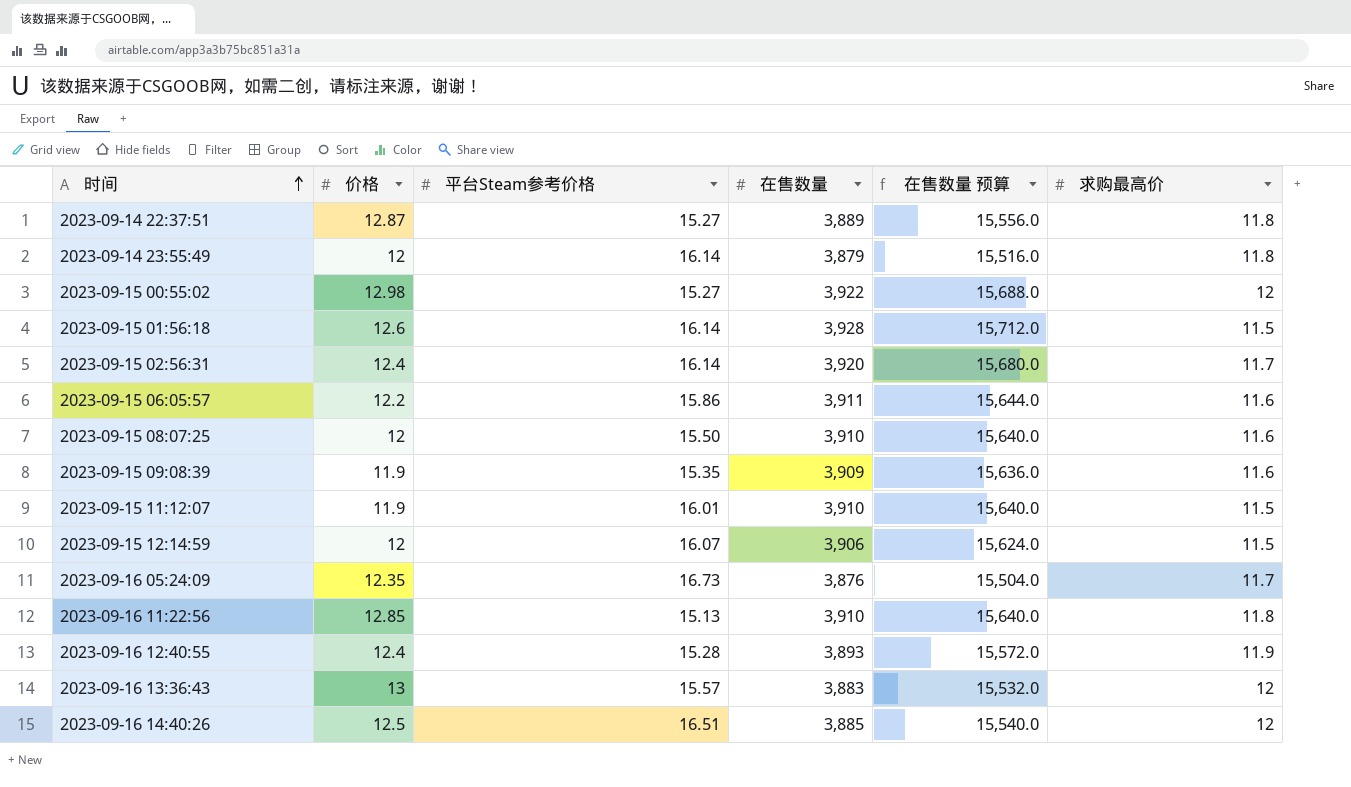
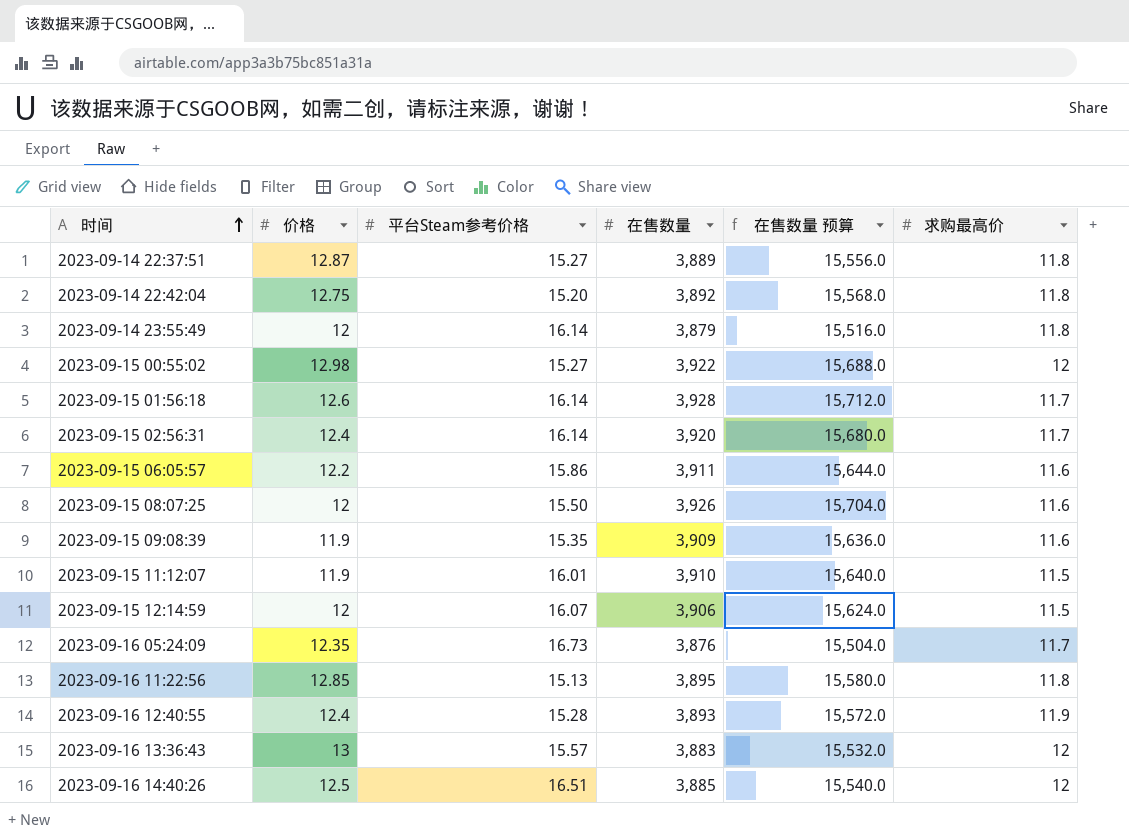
row 2023-09-14 22:42:04: none -> 12.75 | 15.20 | 3,892 | 15,568.0 | 11.8
2023-09-15 01:56:18 | 求购最高价: 11.5 -> 11.7
2023-09-15 08:07:25 | 在售数量: 3,910 -> 3,926
2023-09-15 08:07:25 | 在售数量 预算: 15,640.0 -> 15,704.0
2023-09-16 11:22:56 | 在售数量: 3,910 -> 3,895
2023-09-16 11:22:56 | 在售数量 预算: 15,640.0 -> 15,580.0

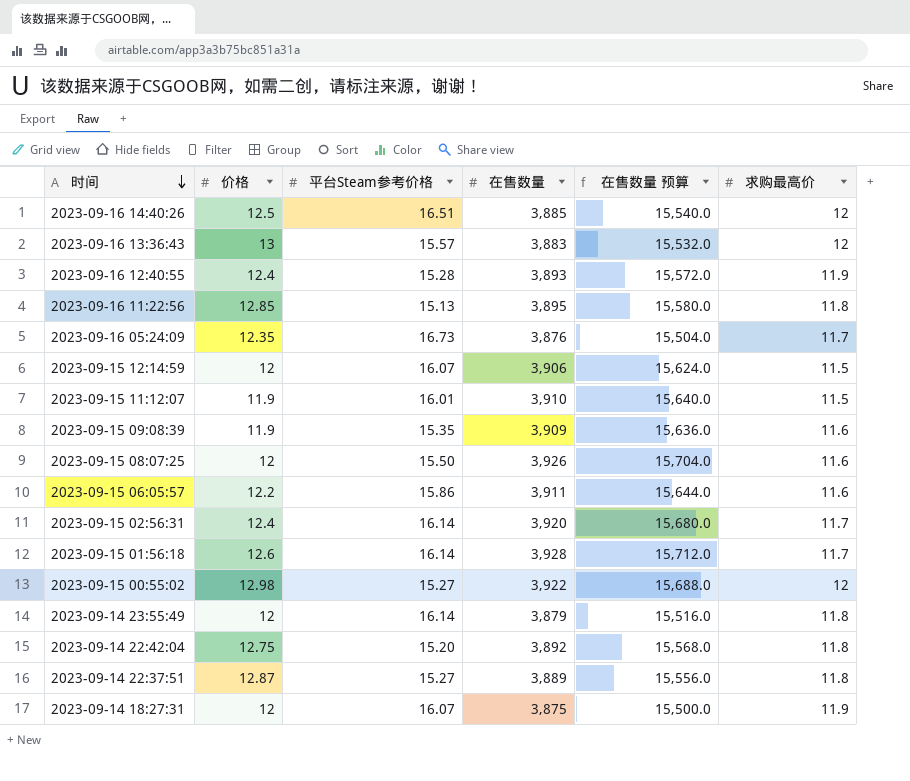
row order: 时间 ascending -> 时间 descending
row 2023-09-14 18:27:31: none -> 12 | 16.07 | 3,875 | 15,500.0 | 11.9

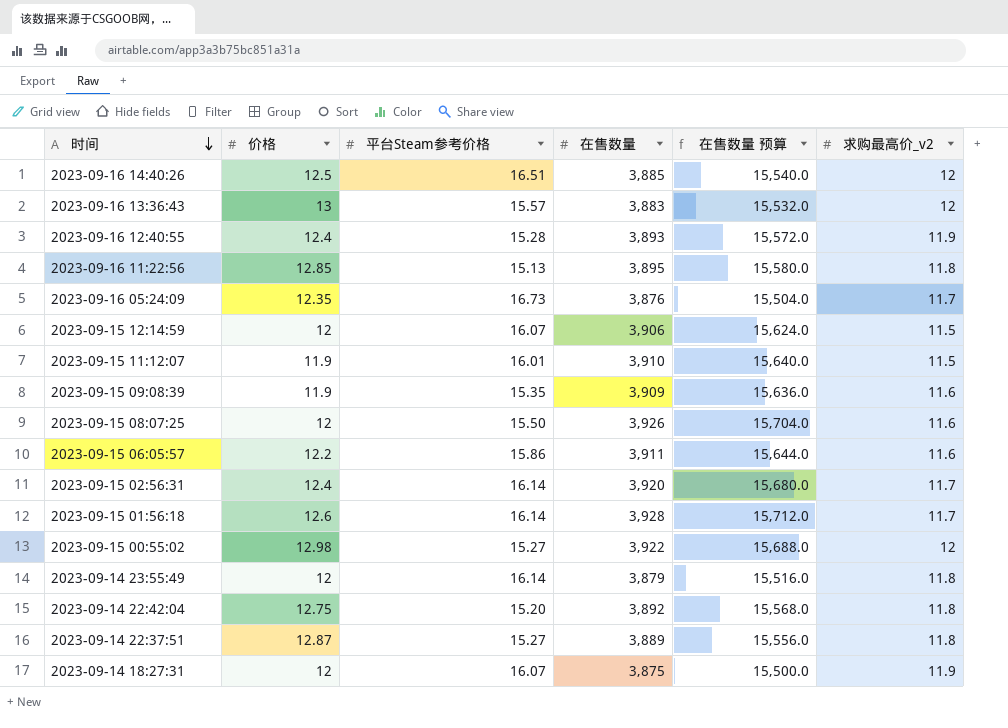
column name: 求购最高价 -> 求购最高价_v2

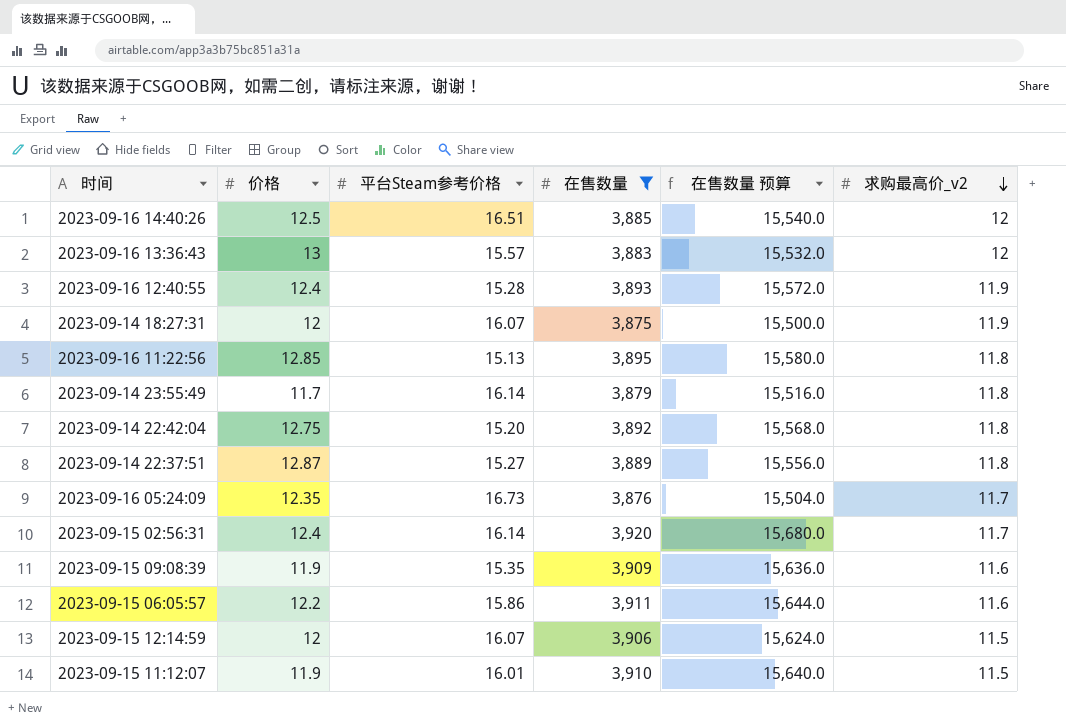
filter: none -> 在售数量 <= 3,920
row order: 时间 descending -> 求购最高价_v2 descending
2023-09-14 23:55:49 | 价格: 12 -> 11.7

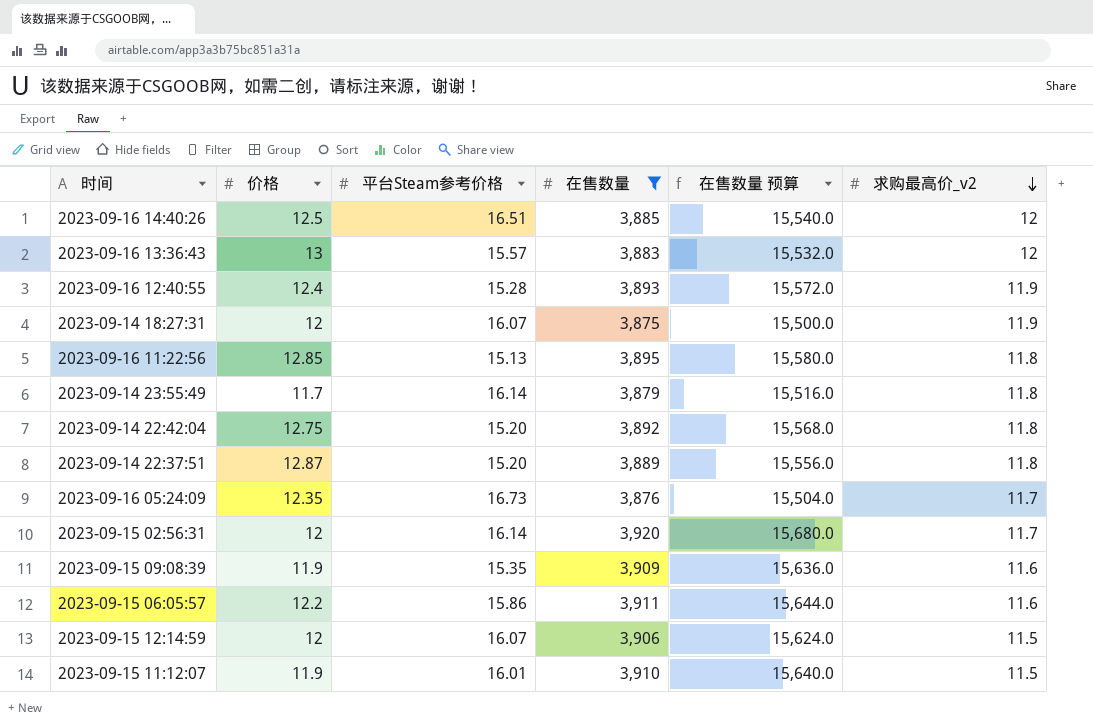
2023-09-14 22:37:51 | 平台Steam参考价格: 15.27 -> 15.20
2023-09-15 02:56:31 | 价格: 12.4 -> 12

